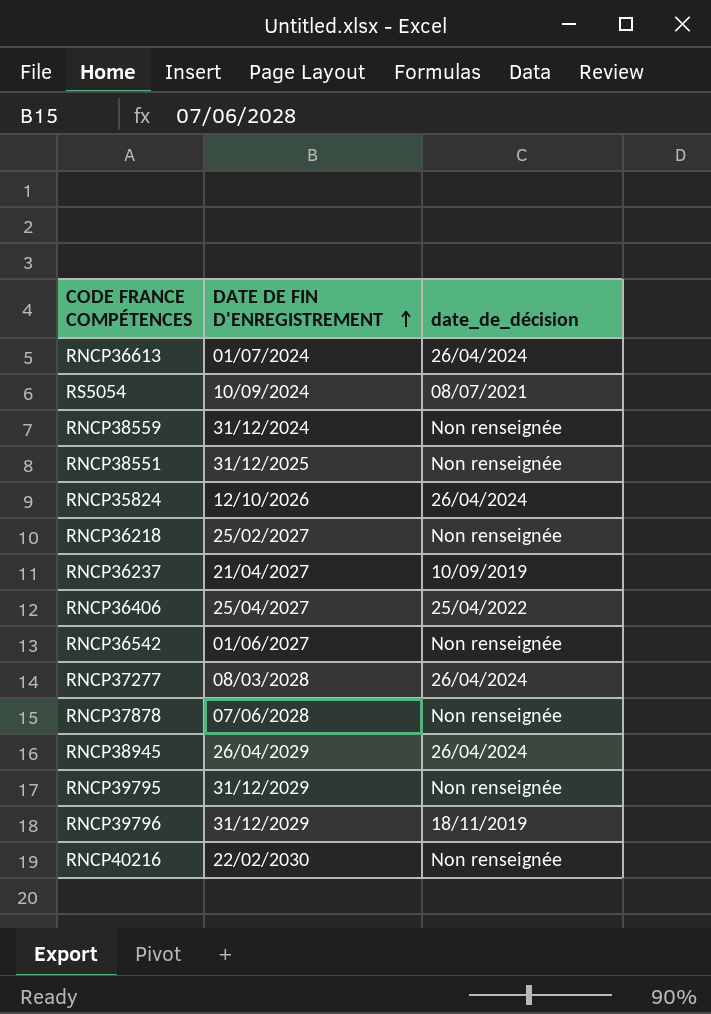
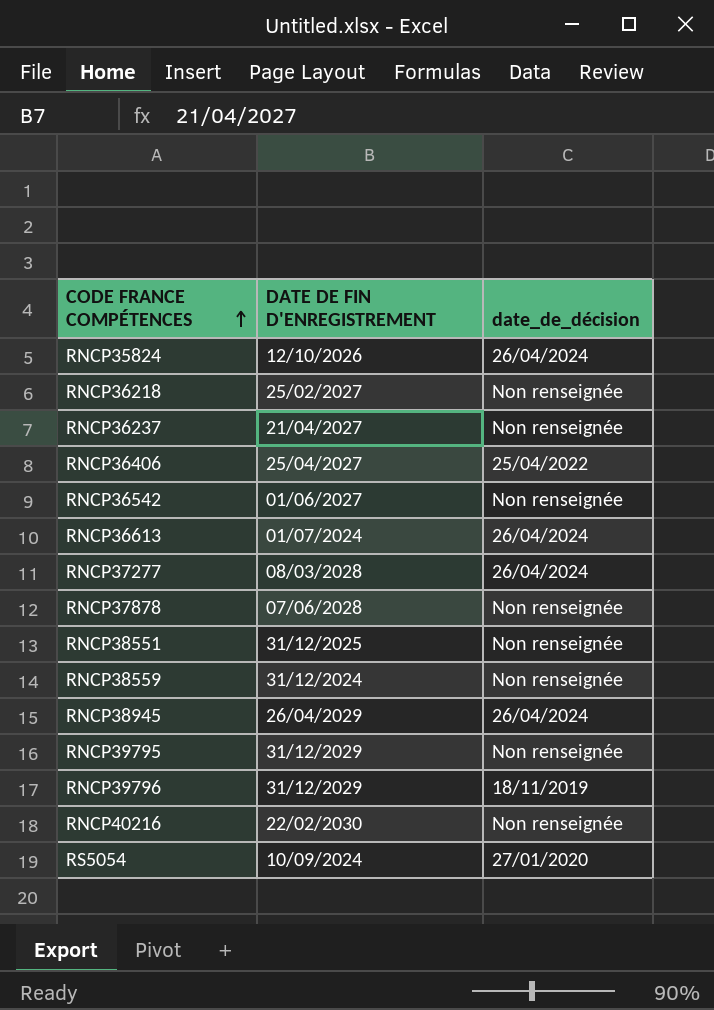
row order: DATE DE FIN D'ENREGISTREMENT ascending -> CODE FRANCE COMPÉTENCES ascending
RNCP36237 | date_de_décision: 10/09/2019 -> Non renseignée
RS5054 | date_de_décision: 08/07/2021 -> 27/01/2020

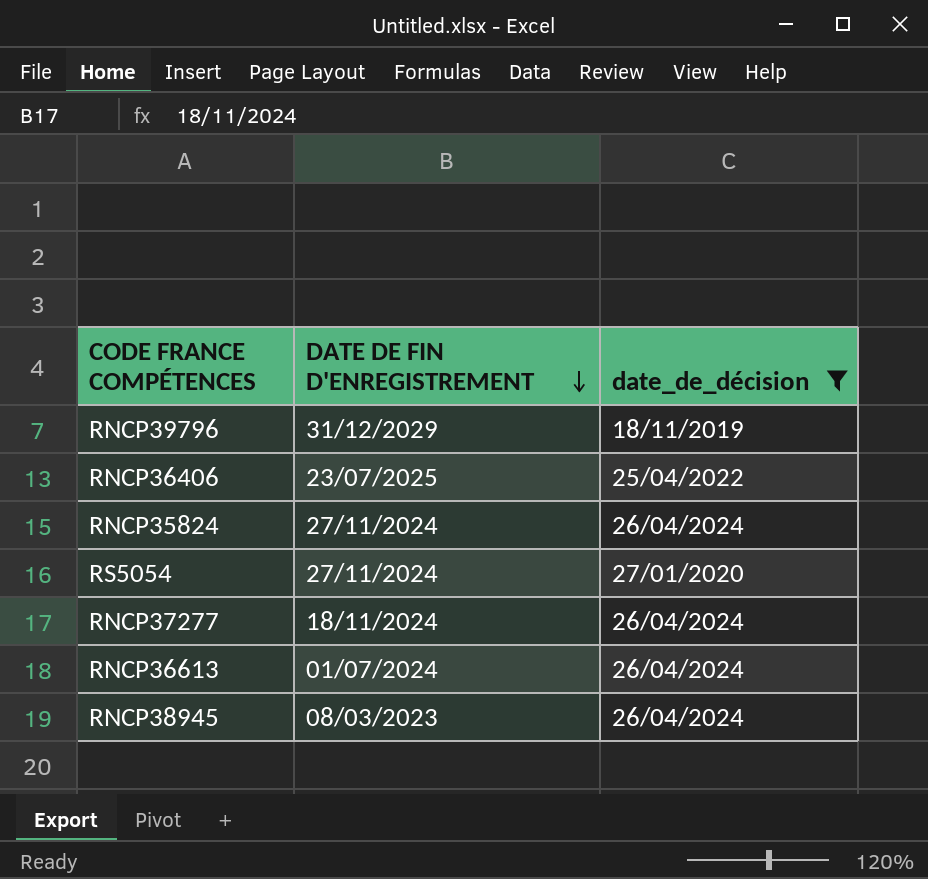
filter: none -> date_de_décision != Non renseignée
row order: CODE FRANCE COMPÉTENCES ascending -> DATE DE FIN D'ENREGISTREMENT descending
RNCP36406 | DATE DE FIN D'ENREGISTREMENT: 25/04/2027 -> 23/07/2025
RNCP35824 | DATE DE FIN D'ENREGISTREMENT: 12/10/2026 -> 27/11/2024
RS5054 | DATE DE FIN D'ENREGISTREMENT: 10/09/2024 -> 27/11/2024
RNCP37277 | DATE DE FIN D'ENREGISTREMENT: 08/03/2028 -> 18/11/2024
RNCP38945 | DATE DE FIN D'ENREGISTREMENT: 26/04/2029 -> 08/03/2023

